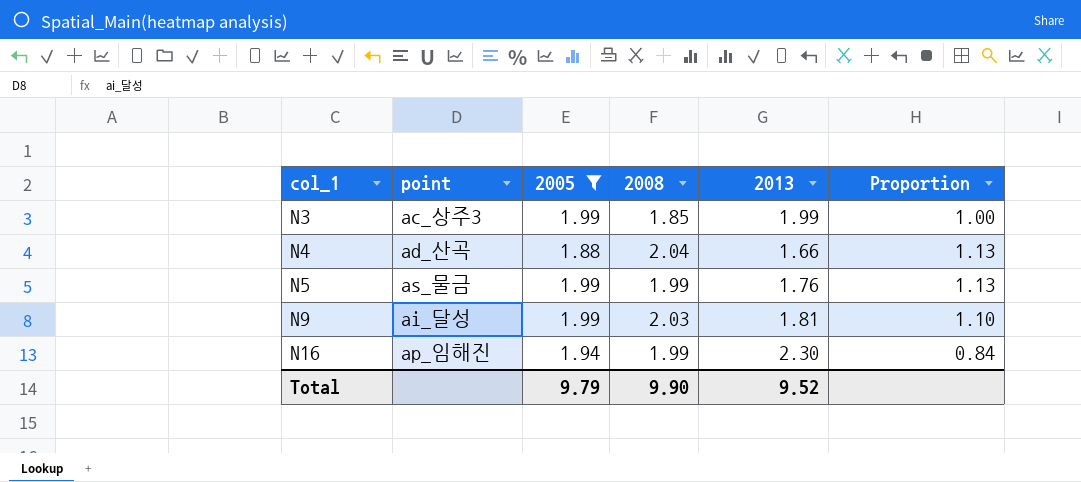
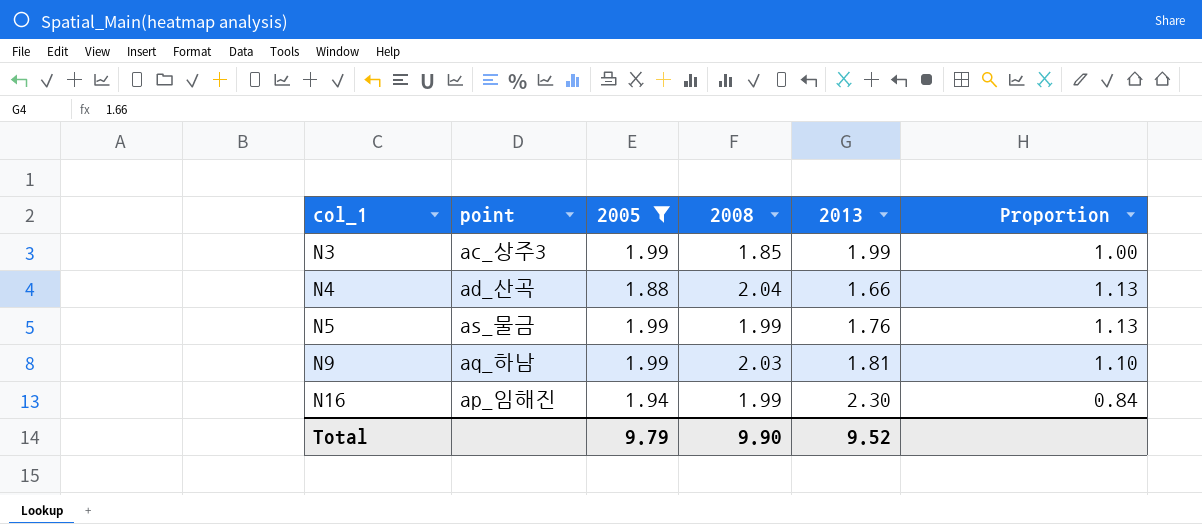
N9 | point: ai_달성 -> aq_하남

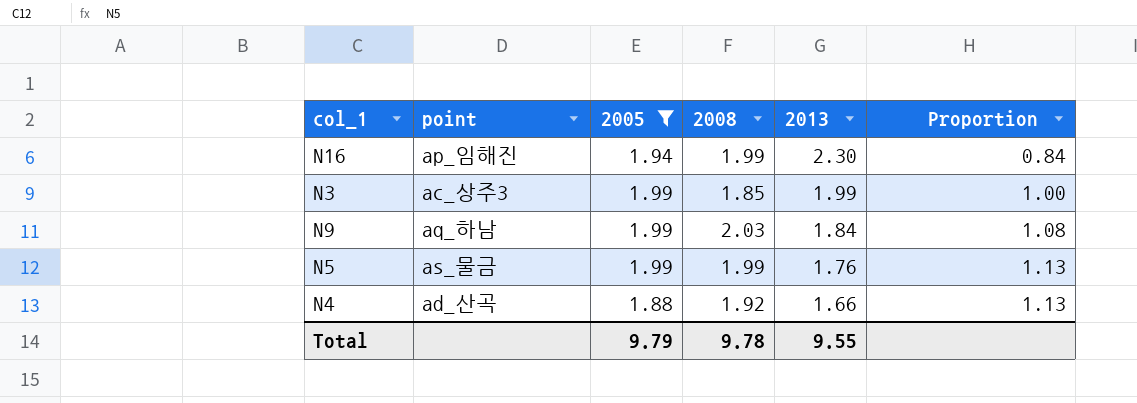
row order: col_1 ascending -> 2013 descending
N9 | 2013: 1.81 -> 1.84
N9 | Proportion: 1.10 -> 1.08
N4 | 2008: 2.04 -> 1.92
Total | 2008: 9.90 -> 9.78
Total | 2013: 9.52 -> 9.55

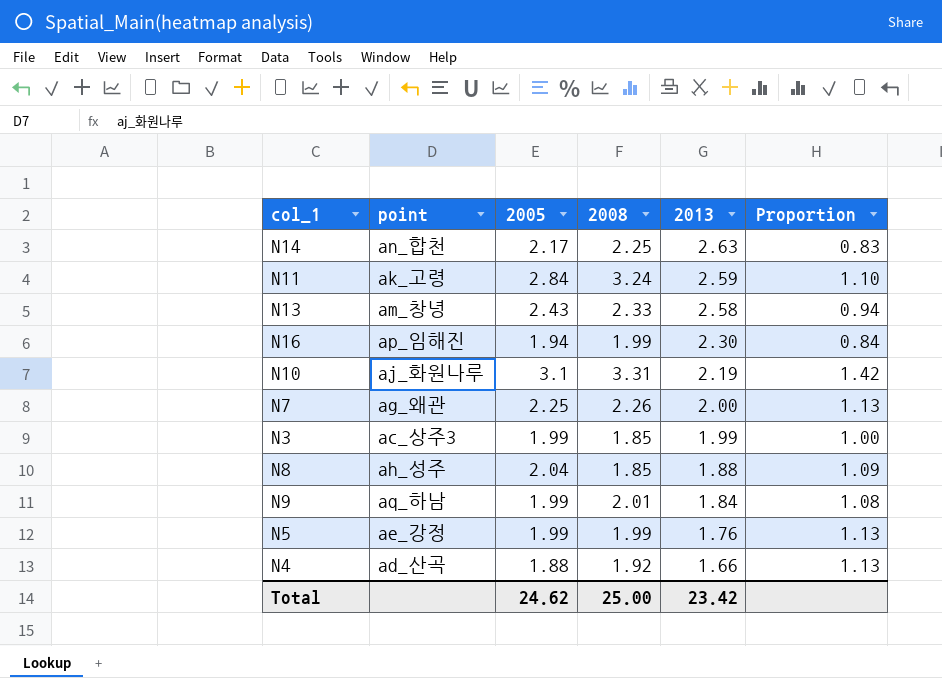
filter: 2005 <= 1.99 -> none
N9 | 2008: 2.03 -> 2.01
N5 | point: as_물금 -> ae_강정
Total | 2005: 9.79 -> 24.62
Total | 2008: 9.78 -> 25.00
Total | 2013: 9.55 -> 23.42

